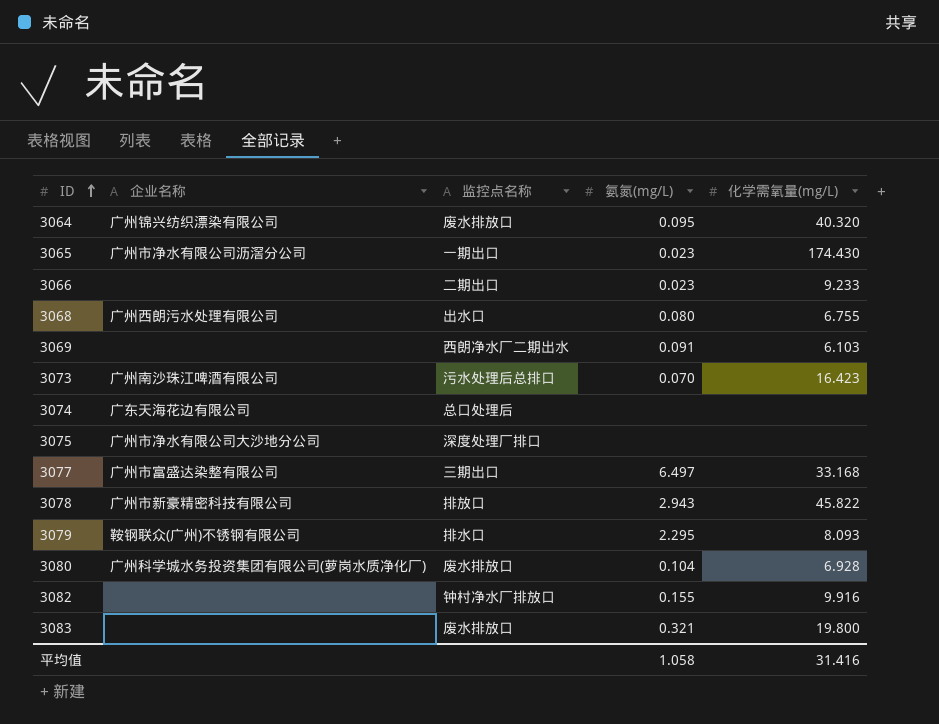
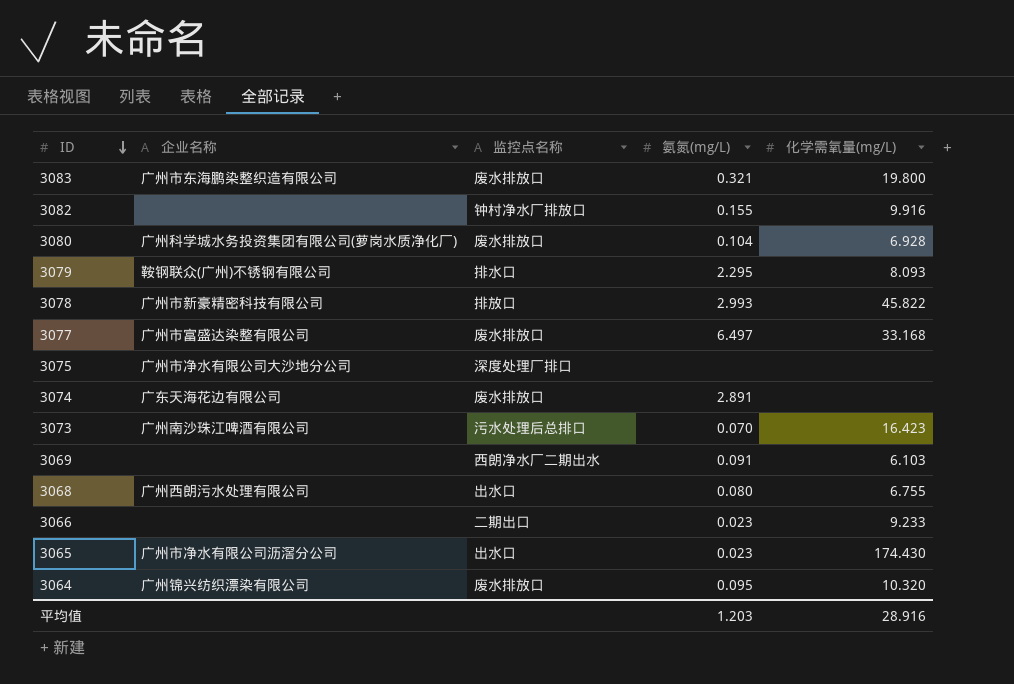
row order: ID ascending -> ID descending
3083 | 企业名称: none -> 广州市东海鹏染整织造有限公司
3078 | 氨氮(mg/L): 2.943 -> 2.993
3077 | 监控点名称: 三期出口 -> 废水排放口
3074 | 监控点名称: 总口处理后 -> 废水排放口
3074 | 氨氮(mg/L): none -> 2.891
3065 | 监控点名称: 一期出口 -> 出水口
3064 | 化学需氧量(mg/L): 40.320 -> 10.320
平均值 | 氨氮(mg/L): 1.058 -> 1.203
平均值 | 化学需氧量(mg/L): 31.416 -> 28.916

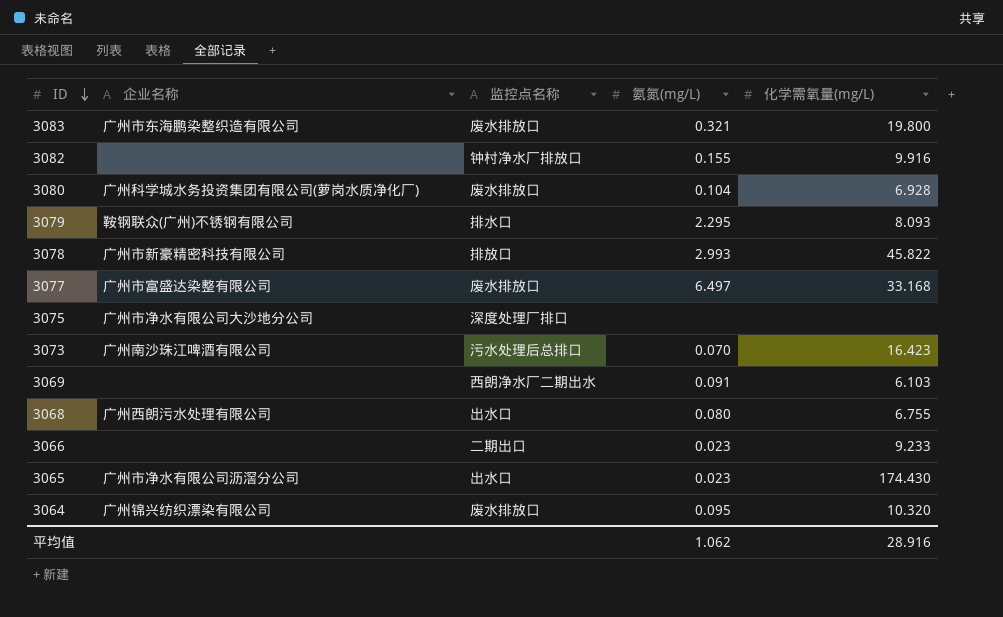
row 3074: 广东天海花边有限公司 | 废水排放口 | 2.891 | none -> none
平均值 | 氨氮(mg/L): 1.203 -> 1.062

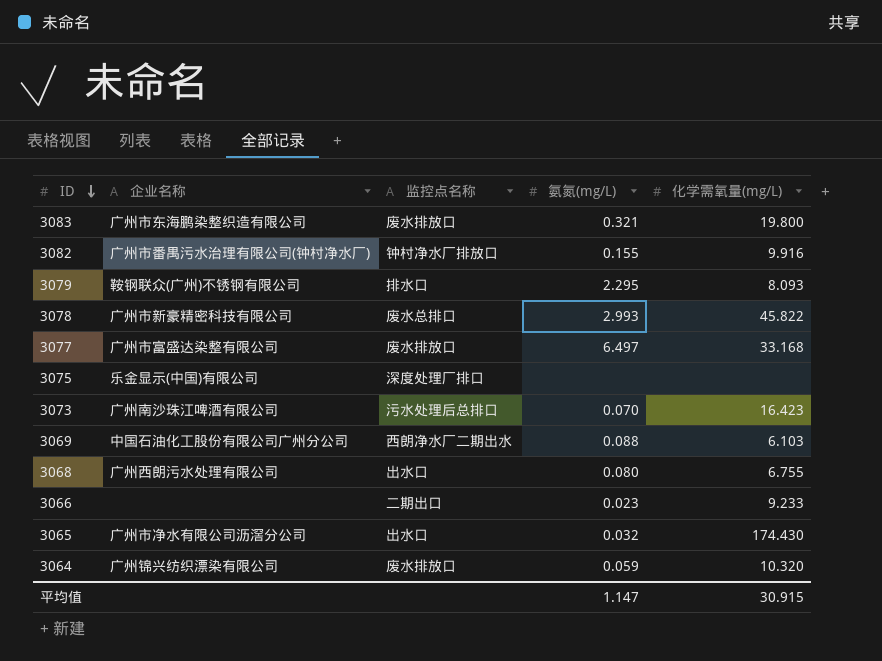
row 3080: 广州科学城水务投资集团有限公司(萝岗水质净化厂) | 废水排放口 | 0.104 | 6.928 -> none
3082 | 企业名称: none -> 广州市番禺污水治理有限公司(钟村净水厂)
3078 | 监控点名称: 排放口 -> 废水总排口
3075 | 企业名称: 广州市净水有限公司大沙地分公司 -> 乐金显示(中国)有限公司
3069 | 企业名称: none -> 中国石油化工股份有限公司广州分公司
3069 | 氨氮(mg/L): 0.091 -> 0.088
3065 | 氨氮(mg/L): 0.023 -> 0.032
3064 | 氨氮(mg/L): 0.095 -> 0.059
平均值 | 氨氮(mg/L): 1.062 -> 1.147
平均值 | 化学需氧量(mg/L): 28.916 -> 30.915

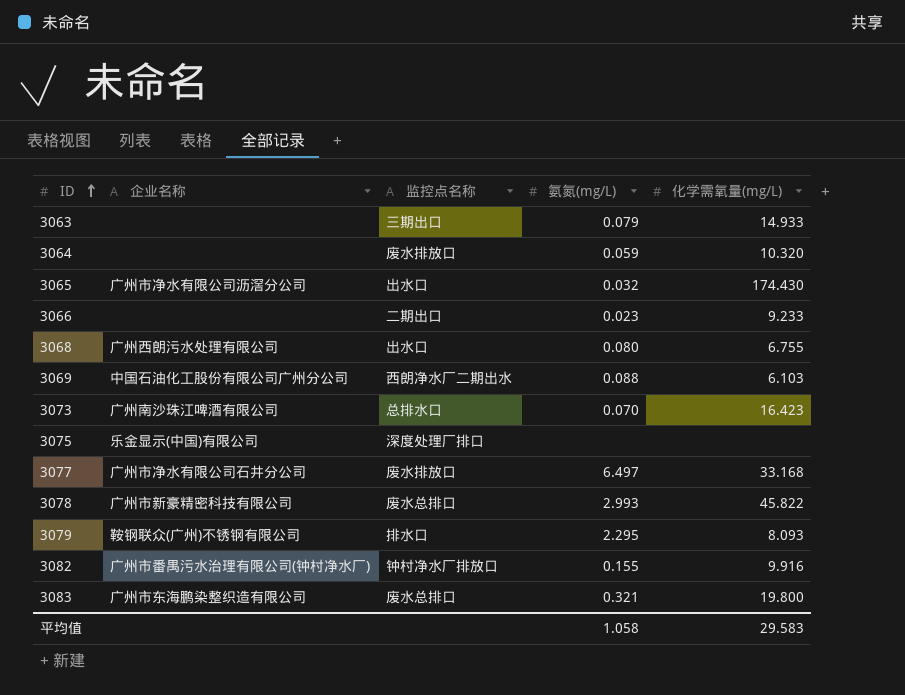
row order: ID descending -> ID ascending
row 3063: none -> none | 三期出口 | 0.079 | 14.933
3064 | 企业名称: 广州锦兴纺织漂染有限公司 -> none
3073 | 监控点名称: 污水处理后总排口 -> 总排水口
3077 | 企业名称: 广州市富盛达染整有限公司 -> 广州市净水有限公司石井分公司
3083 | 监控点名称: 废水排放口 -> 废水总排口
平均值 | 氨氮(mg/L): 1.147 -> 1.058
平均值 | 化学需氧量(mg/L): 30.915 -> 29.583

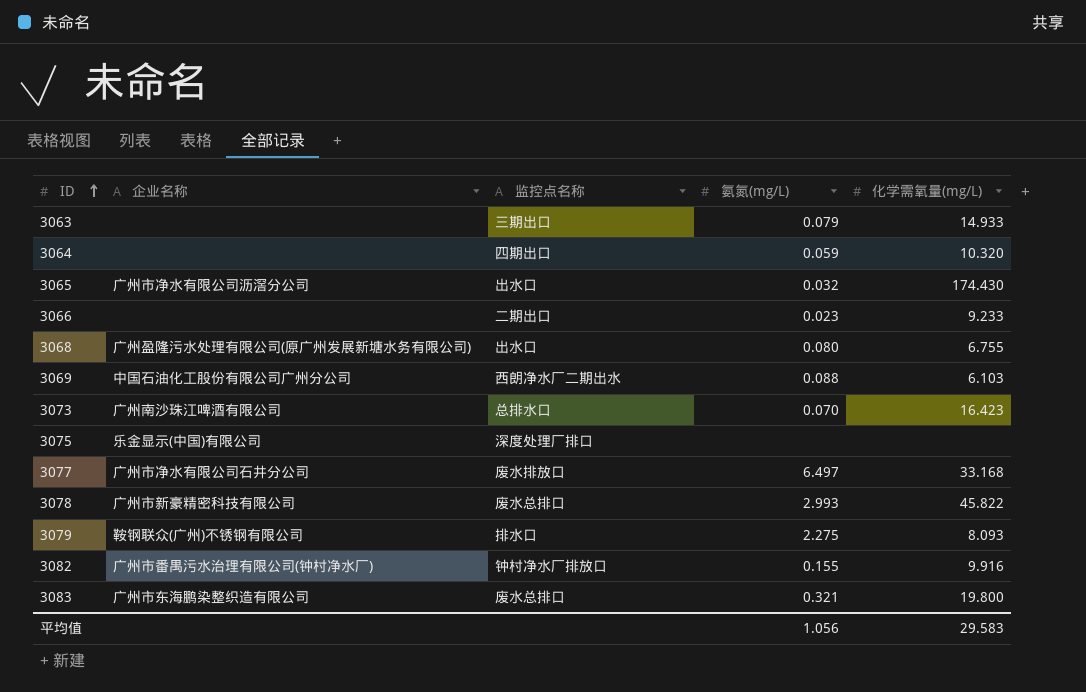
3064 | 监控点名称: 废水排放口 -> 四期出口
3068 | 企业名称: 广州西朗污水处理有限公司 -> 广州盈隆污水处理有限公司(原广州发展新塘水务有限公司)
3079 | 氨氮(mg/L): 2.295 -> 2.275
平均值 | 氨氮(mg/L): 1.058 -> 1.056

